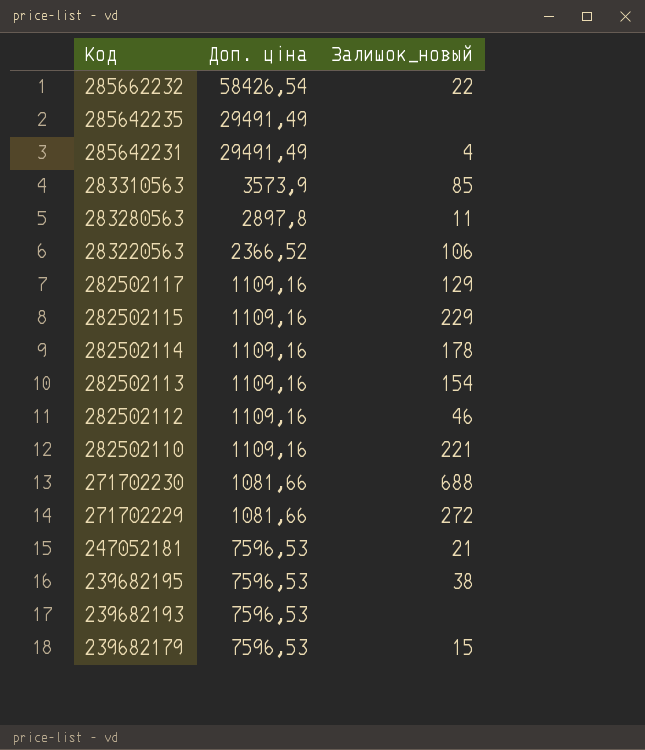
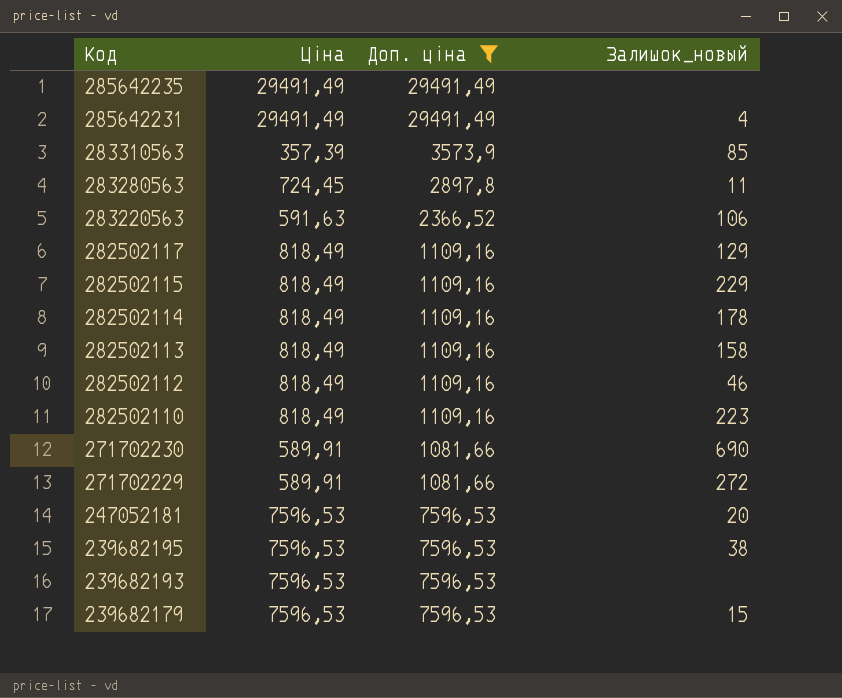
filter: none -> Доп. ціна != 58426,54
column Ціна | position: none -> 2
282502113 | Залишок_новый: 154 -> 158
282502110 | Залишок_новый: 221 -> 223
271702230 | Залишок_новый: 688 -> 690
247052181 | Залишок_новый: 21 -> 20

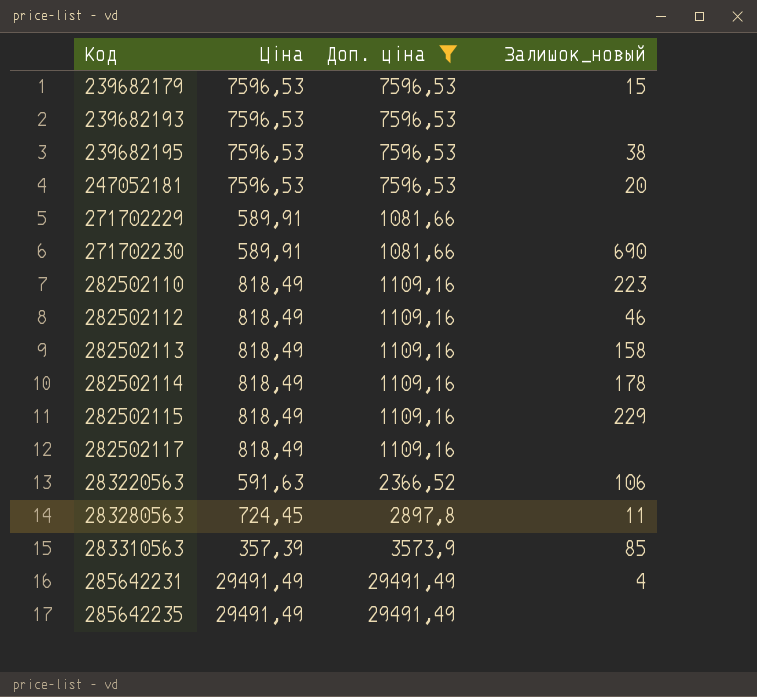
row order: Код descending -> Код ascending
271702229 | Залишок_новый: 272 -> none
282502117 | Залишок_новый: 129 -> none

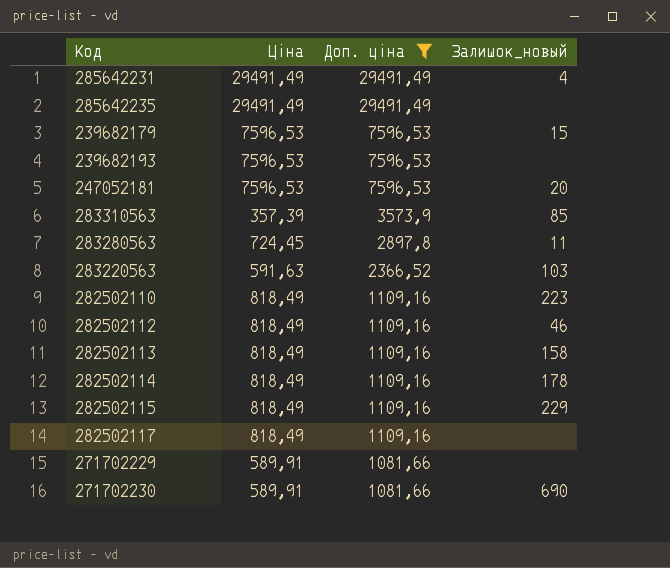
row order: Код ascending -> Доп. ціна descending
row 239682195: 7596,53 | 7596,53 | 38 -> none
283220563 | Залишок_новый: 106 -> 103

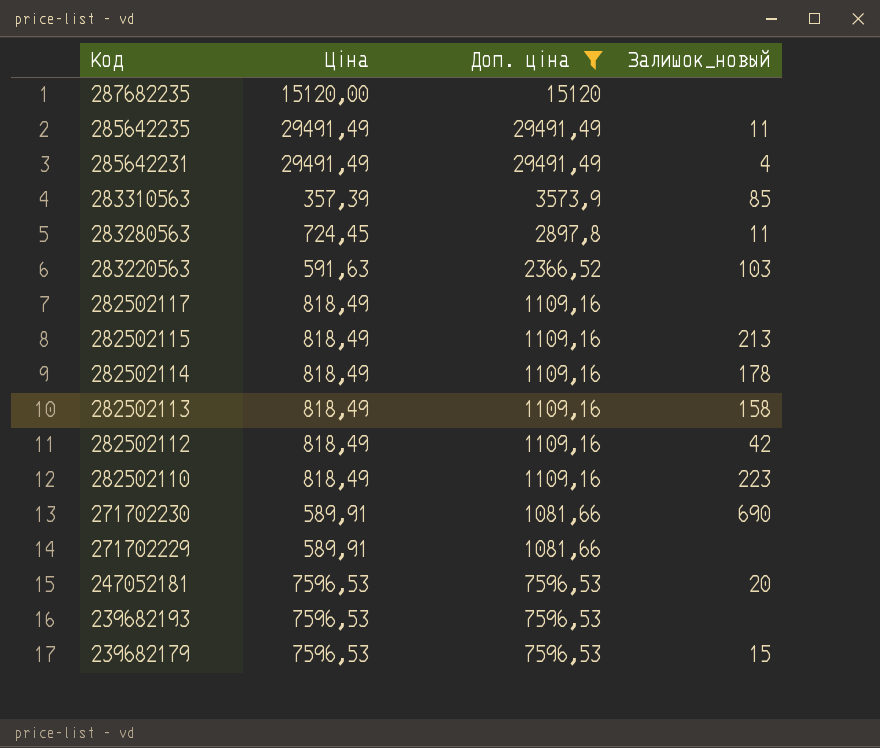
row order: Доп. ціна descending -> Код descending
row 287682235: none -> 15120,00 | 15120 | none
285642235 | Залишок_новый: none -> 11
282502115 | Залишок_новый: 229 -> 213
282502112 | Залишок_новый: 46 -> 42

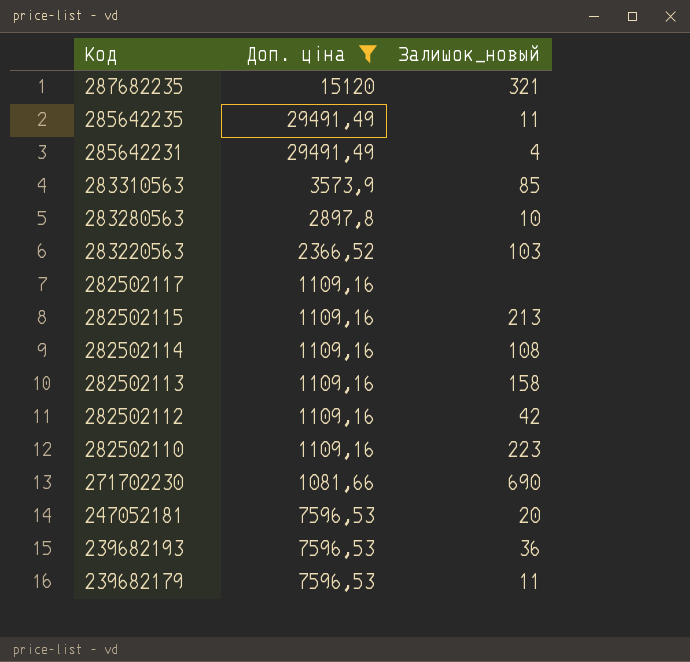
column Ціна | position: 2 -> none
row 271702229: 589,91 | 1081,66 | none -> none
287682235 | Залишок_новый: none -> 321
283280563 | Залишок_новый: 11 -> 10
282502114 | Залишок_новый: 178 -> 108
239682193 | Залишок_новый: none -> 36
239682179 | Залишок_новый: 15 -> 11

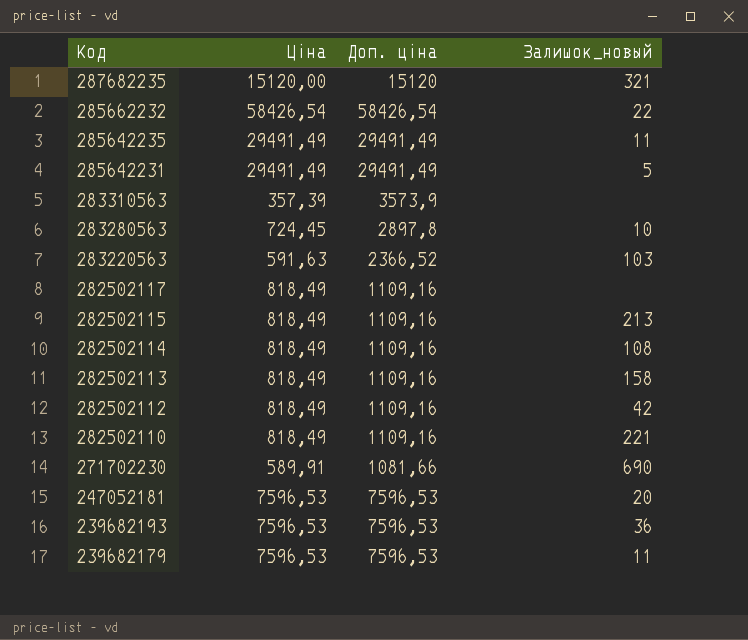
filter: Доп. ціна != 58426,54 -> none
column Ціна | position: none -> 2
285642231 | Залишок_новый: 4 -> 5
283310563 | Залишок_новый: 85 -> none
282502110 | Залишок_новый: 223 -> 221

